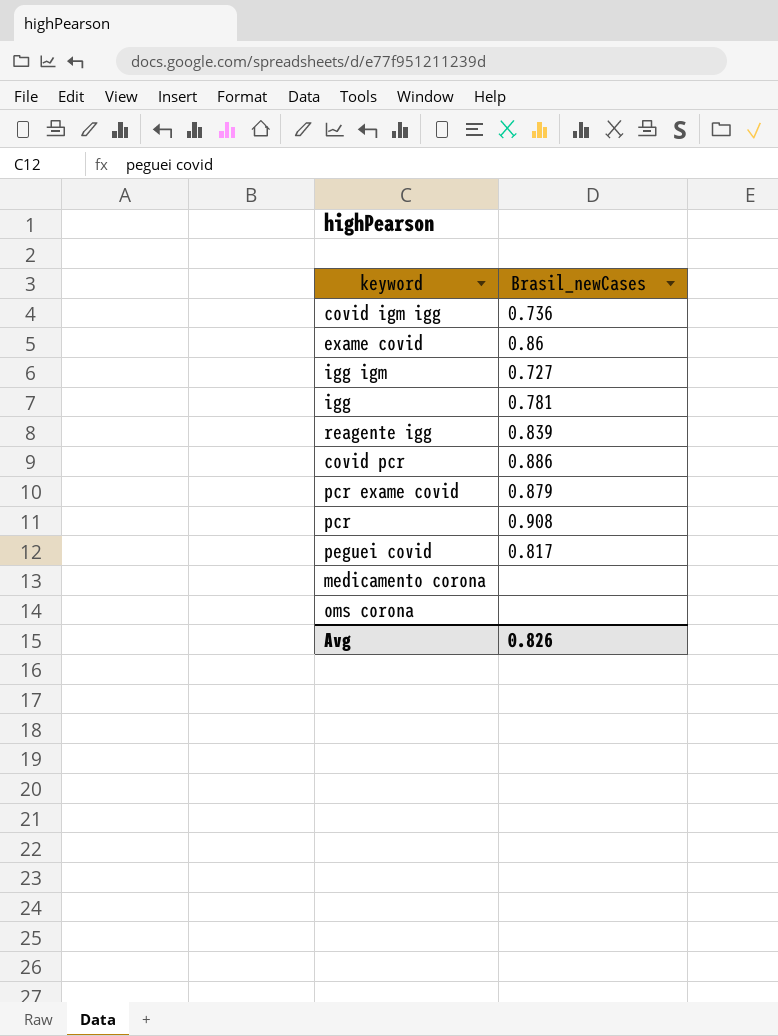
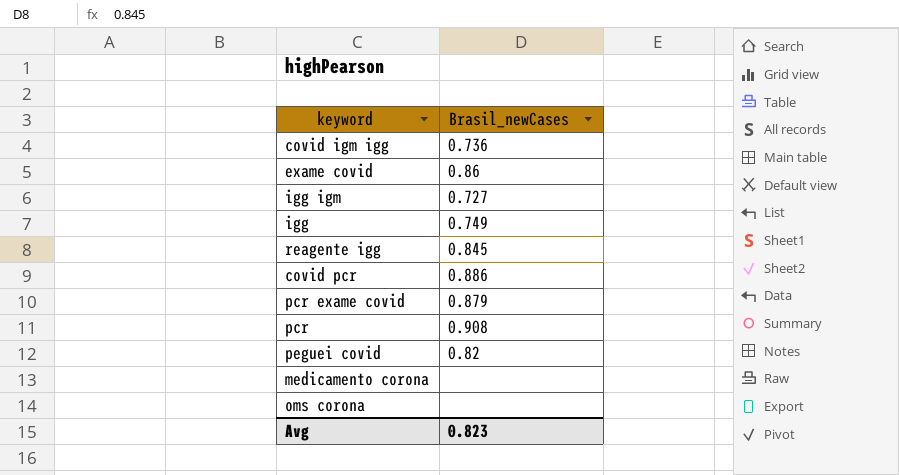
igg | Brasil_newCases: 0.781 -> 0.749
reagente igg | Brasil_newCases: 0.839 -> 0.845
peguei covid | Brasil_newCases: 0.817 -> 0.82
Avg | Brasil_newCases: 0.826 -> 0.823

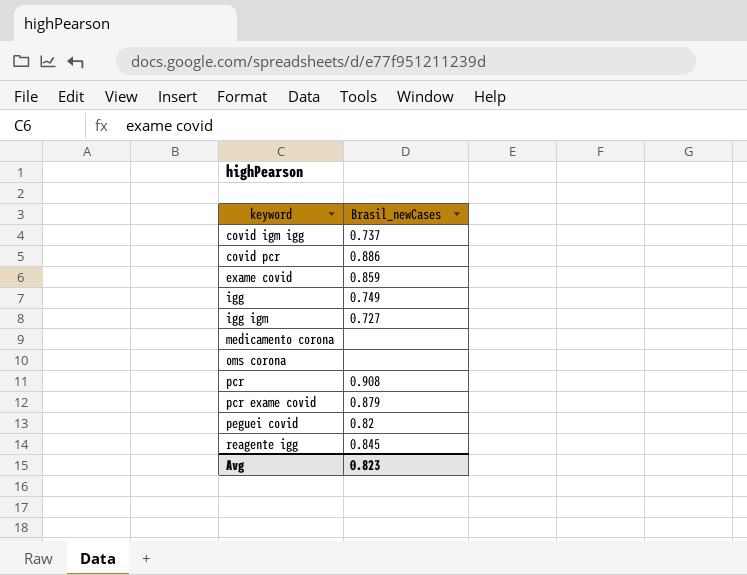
row order: none -> keyword ascending
covid igm igg | Brasil_newCases: 0.736 -> 0.737
exame covid | Brasil_newCases: 0.86 -> 0.859

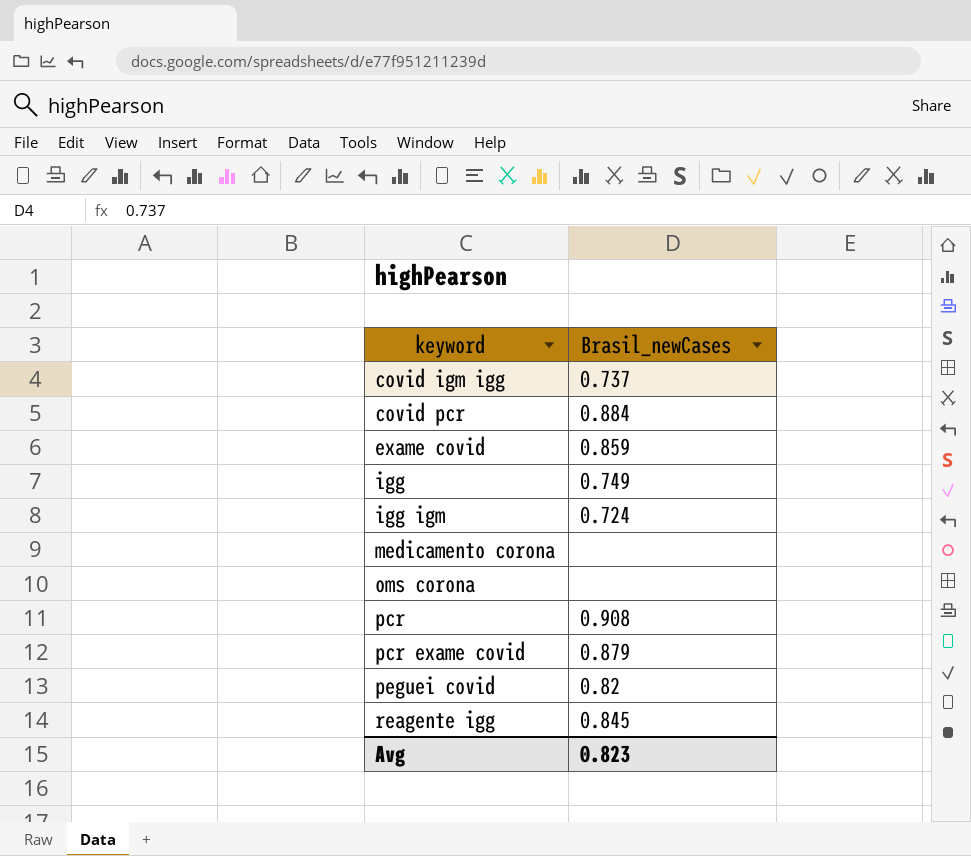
covid pcr | Brasil_newCases: 0.886 -> 0.884
igg igm | Brasil_newCases: 0.727 -> 0.724

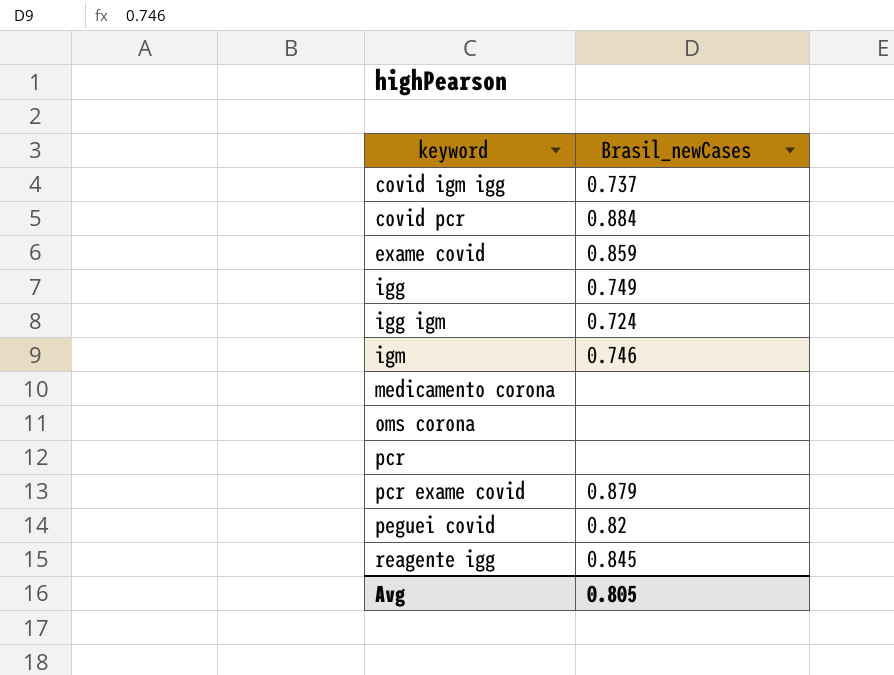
row igm: none -> 0.746
pcr | Brasil_newCases: 0.908 -> none
Avg | Brasil_newCases: 0.823 -> 0.805

